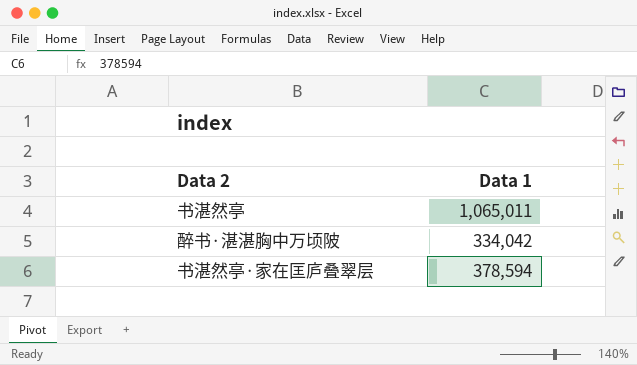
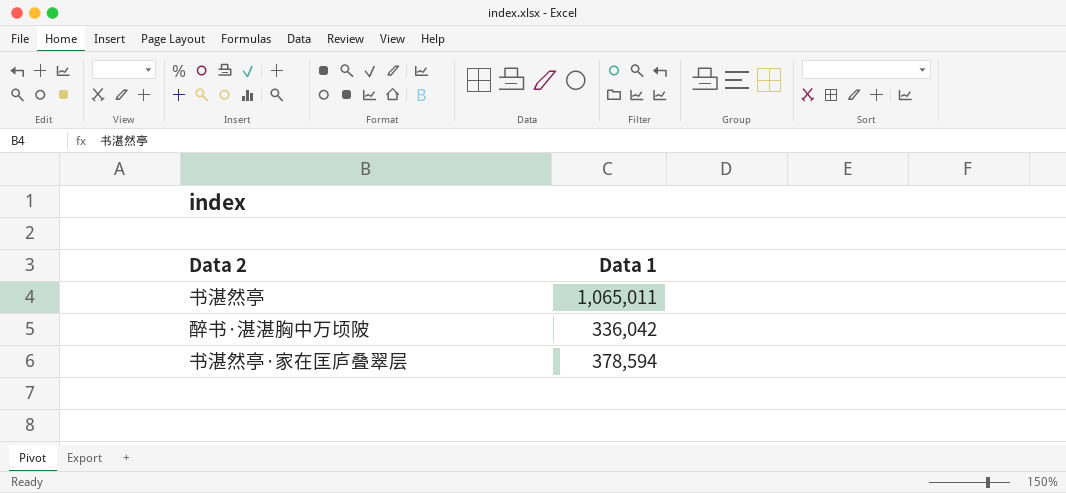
醉书·湛湛胸中万顷陂 | Data 1: 334,042 -> 336,042

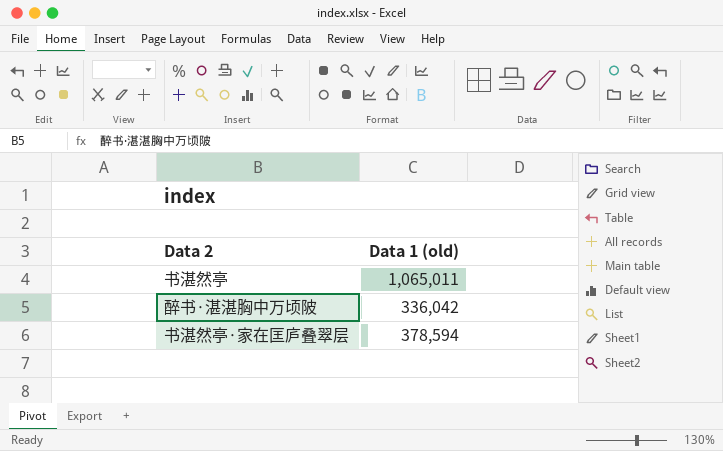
column name: Data 1 -> Data 1 (old)

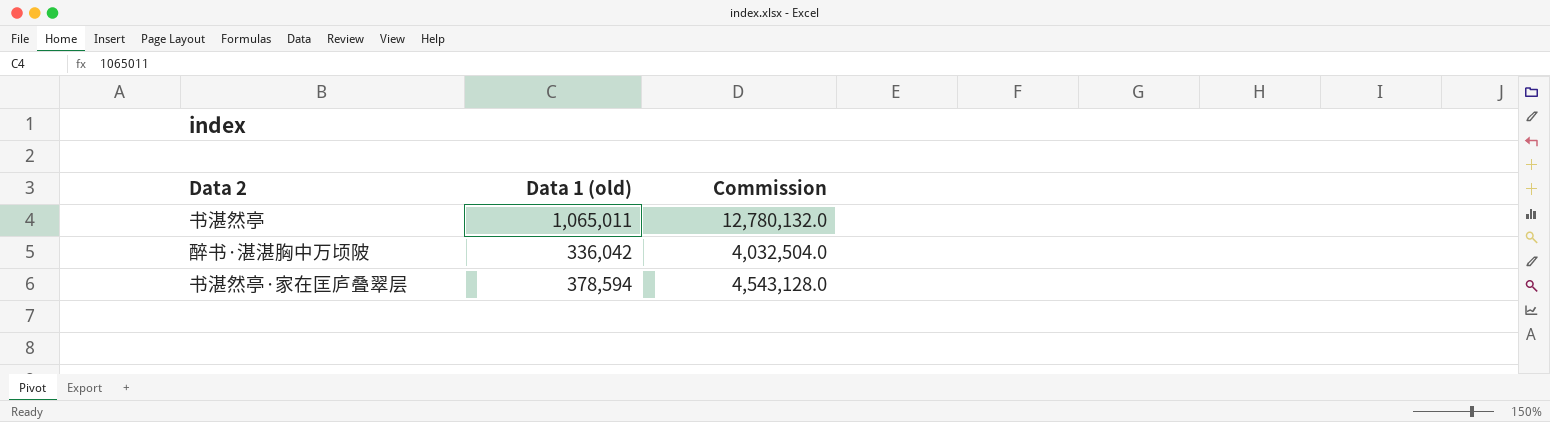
column Commission | formula: none -> [Data 1 (old)] * 12

